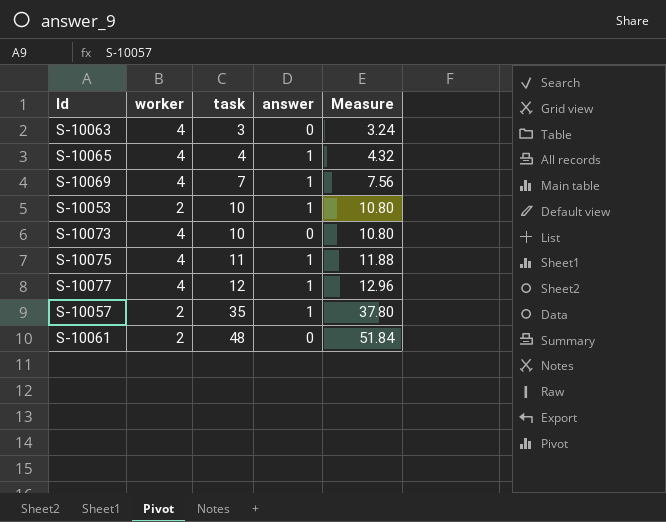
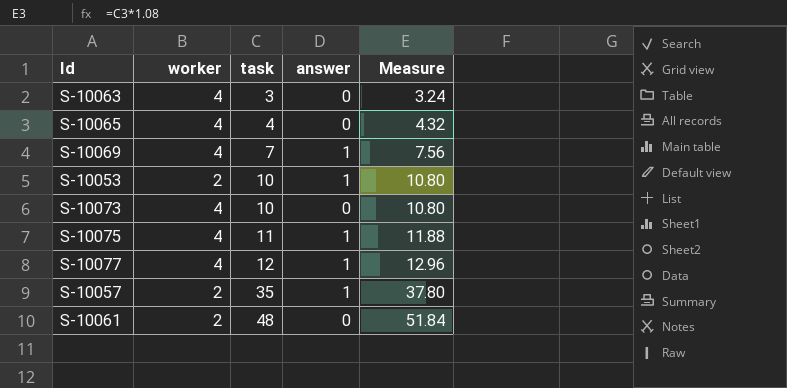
S-10065 | answer: 1 -> 0

